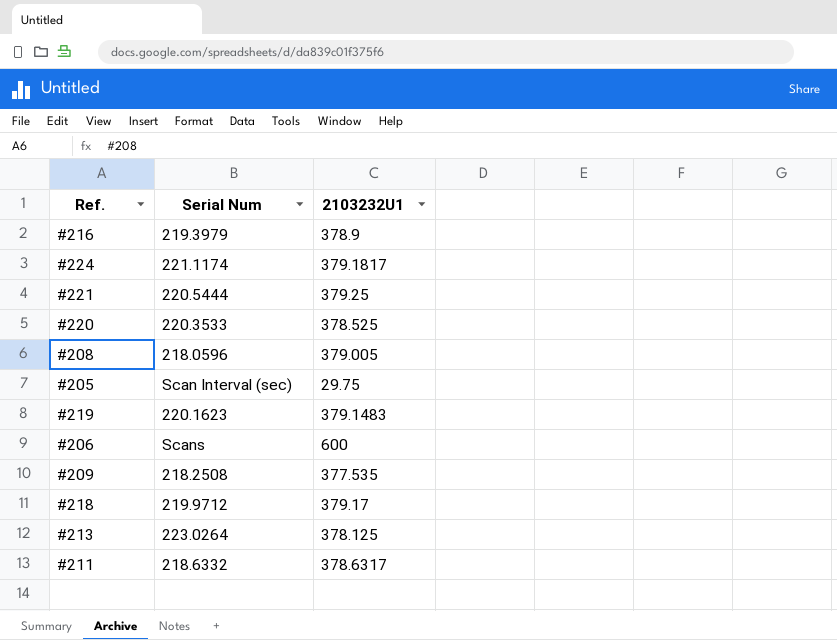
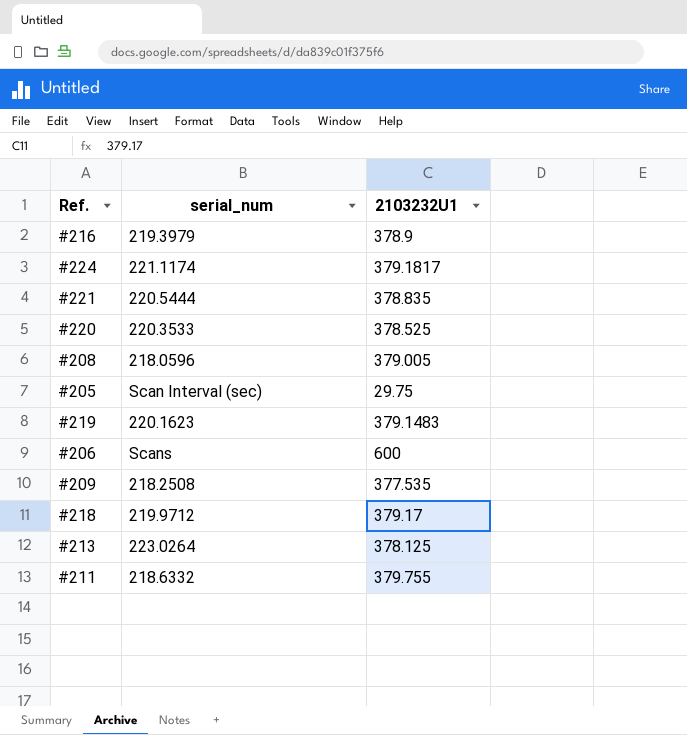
column name: Serial Num -> serial_num
#221 | 2103232U1: 379.25 -> 378.835
#211 | 2103232U1: 378.6317 -> 379.755

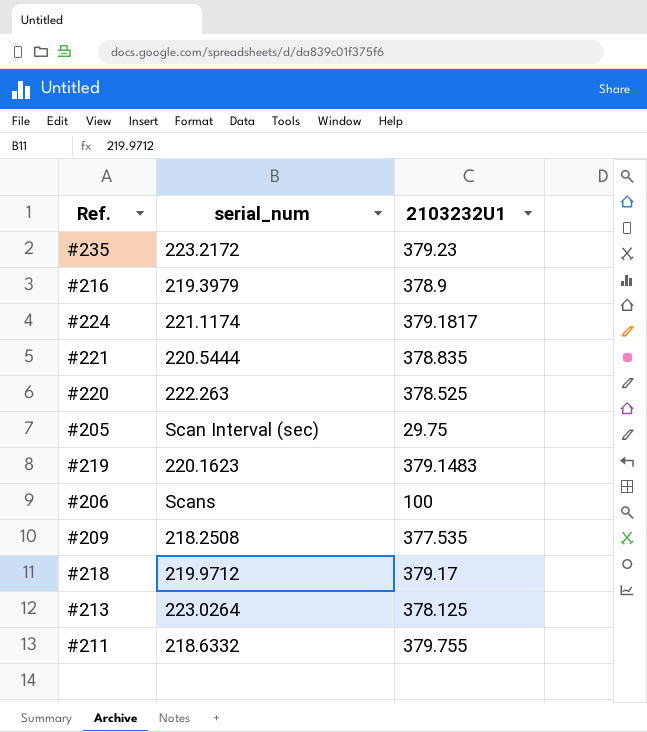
row #208: 218.0596 | 379.005 -> none
row #235: none -> 223.2172 | 379.23
#220 | serial_num: 220.3533 -> 222.263
#206 | 2103232U1: 600 -> 100

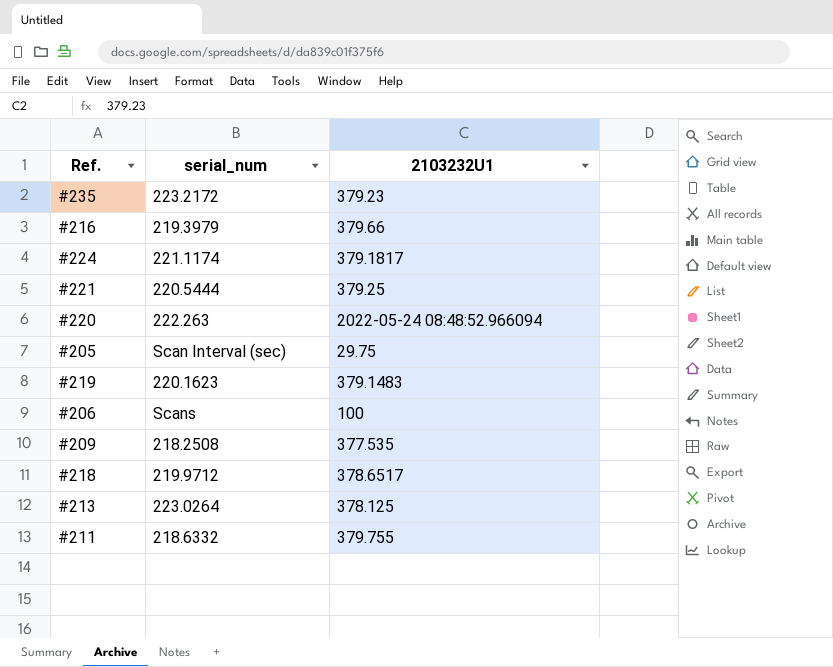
#216 | 2103232U1: 378.9 -> 379.66
#221 | 2103232U1: 378.835 -> 379.25
#220 | 2103232U1: 378.525 -> 2022-05-24 08:48:52.966094
#218 | 2103232U1: 379.17 -> 378.6517

